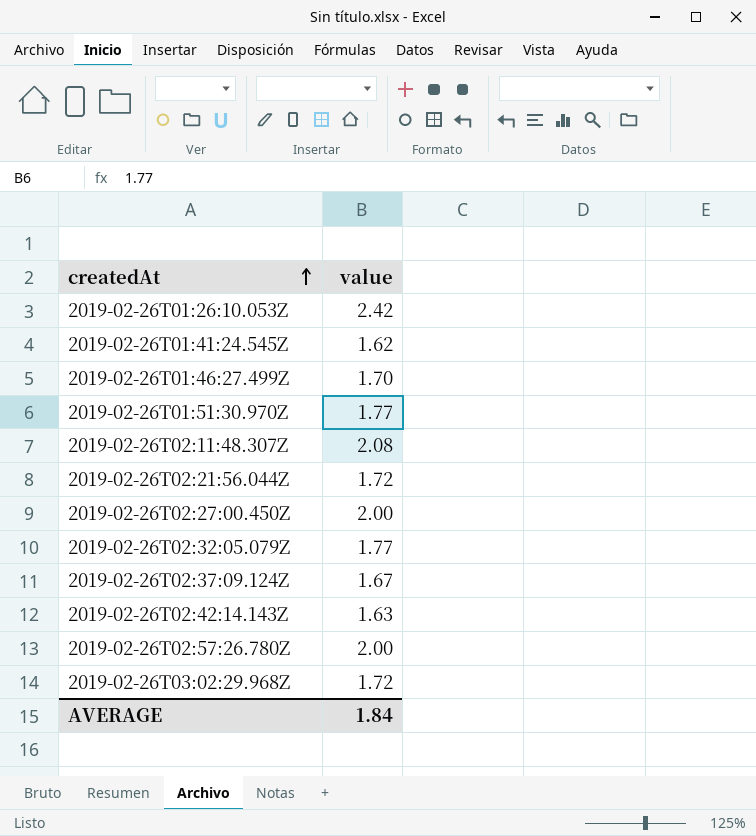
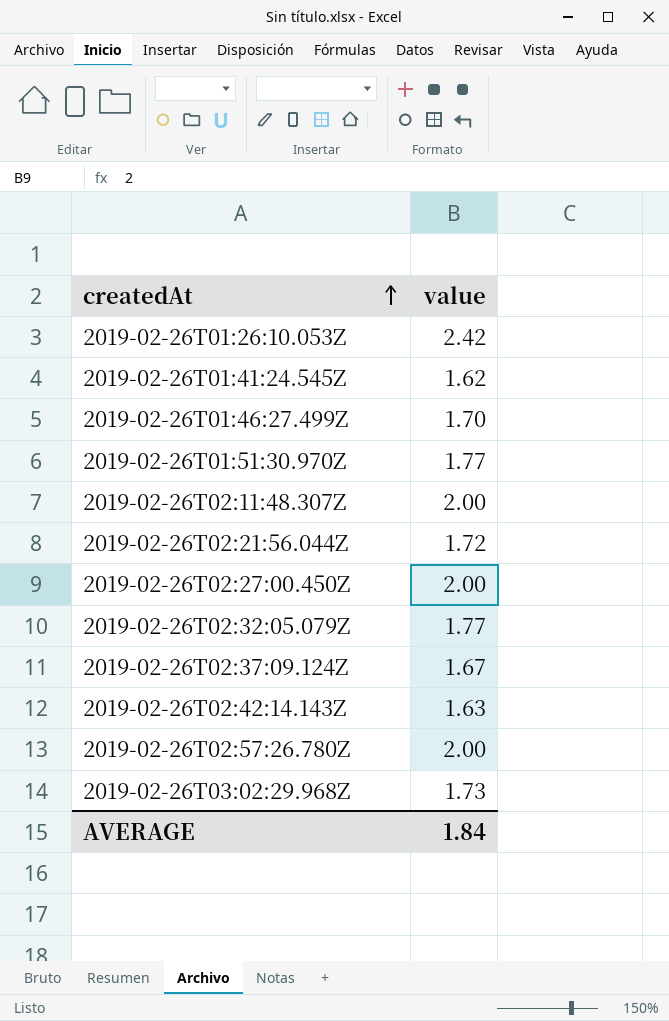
2019-02-26T02:11:48.307Z | value: 2.08 -> 2.00
2019-02-26T03:02:29.968Z | value: 1.72 -> 1.73

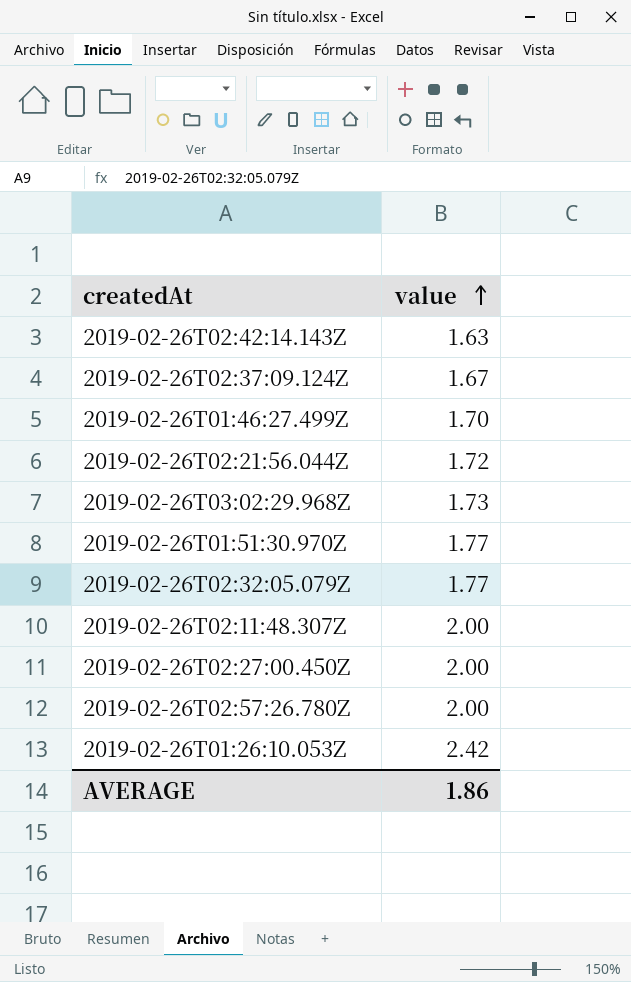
row order: createdAt ascending -> value ascending
row 2019-02-26T01:41:24.545Z: 1.62 -> none
AVERAGE | value: 1.84 -> 1.86

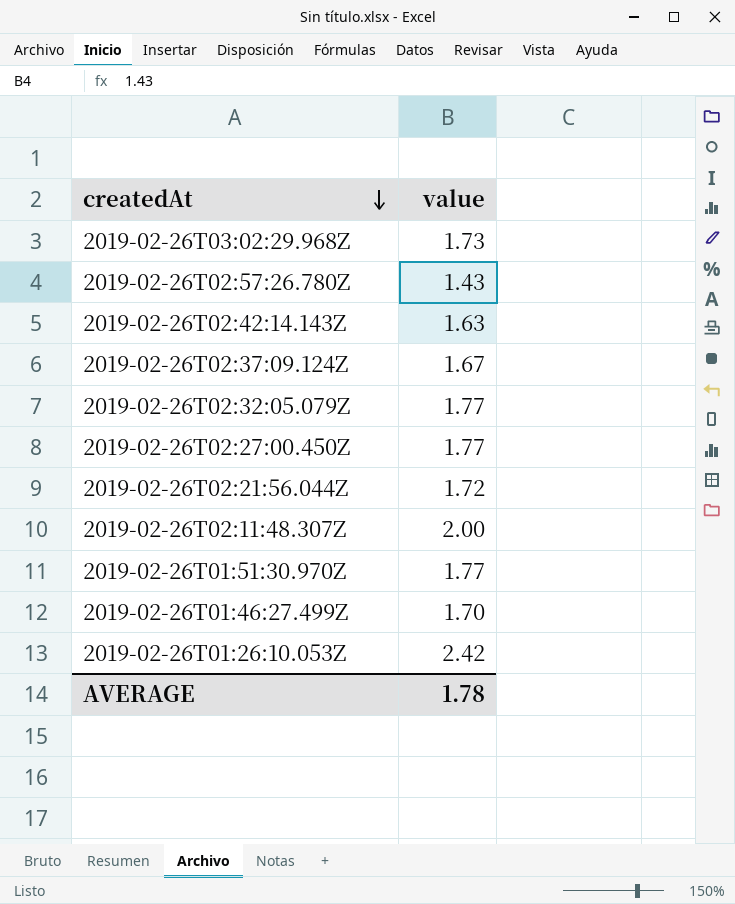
row order: value ascending -> createdAt descending
2019-02-26T02:57:26.780Z | value: 2.00 -> 1.43
2019-02-26T02:27:00.450Z | value: 2.00 -> 1.77
AVERAGE | value: 1.86 -> 1.78

